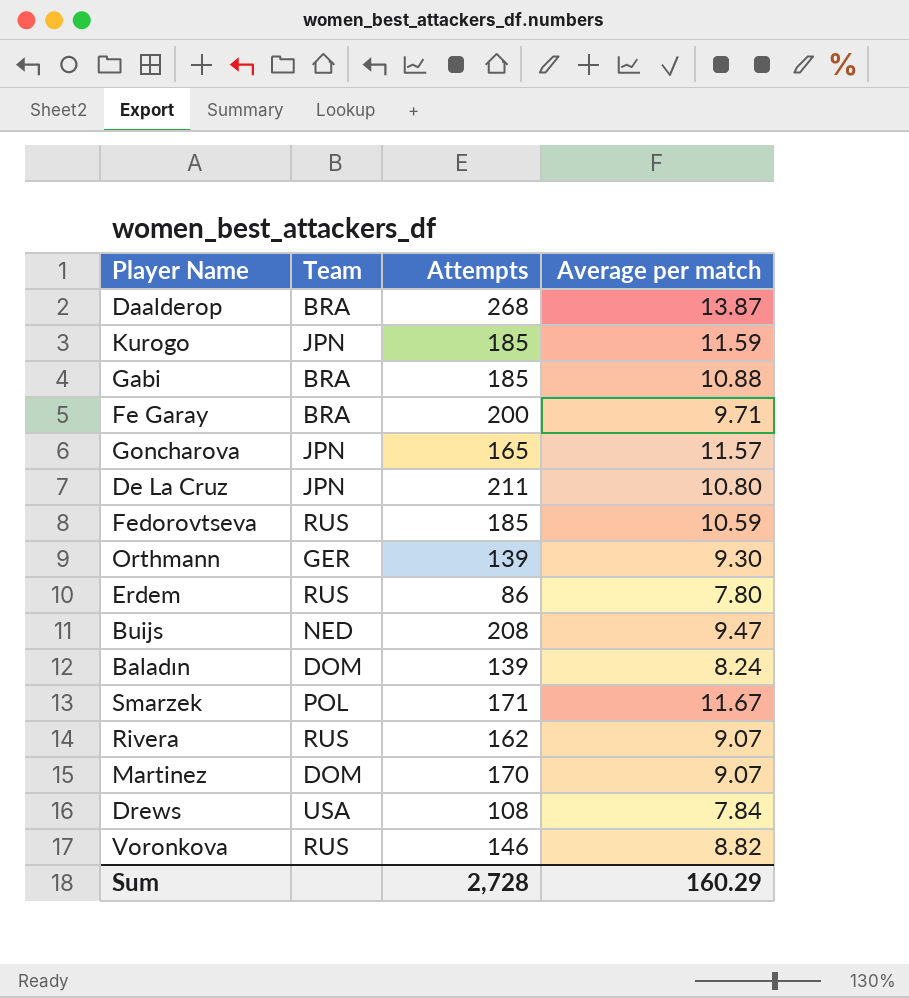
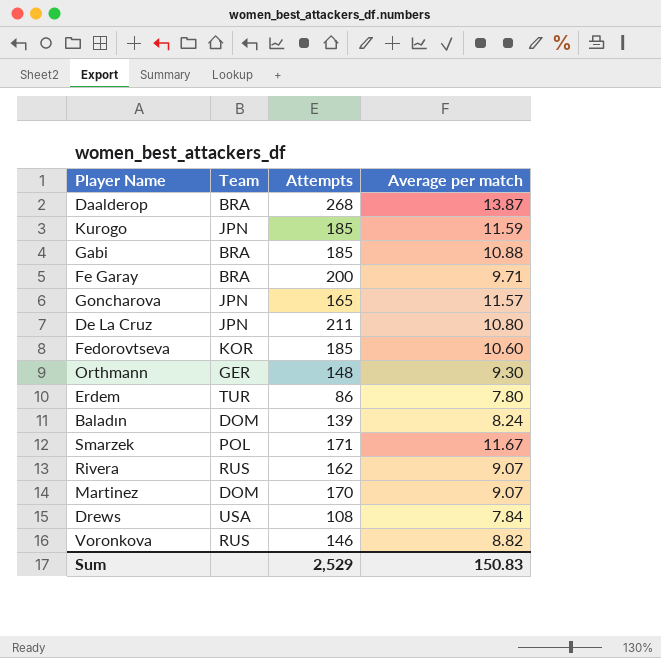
row Buijs: NED | 208 | 9.47 -> none
Fedorovtseva | Team: RUS -> KOR
Fedorovtseva | Average per match: 10.59 -> 10.60
Orthmann | Attempts: 139 -> 148
Erdem | Team: RUS -> TUR
Sum | Attempts: 2,728 -> 2,529
Sum | Average per match: 160.29 -> 150.83

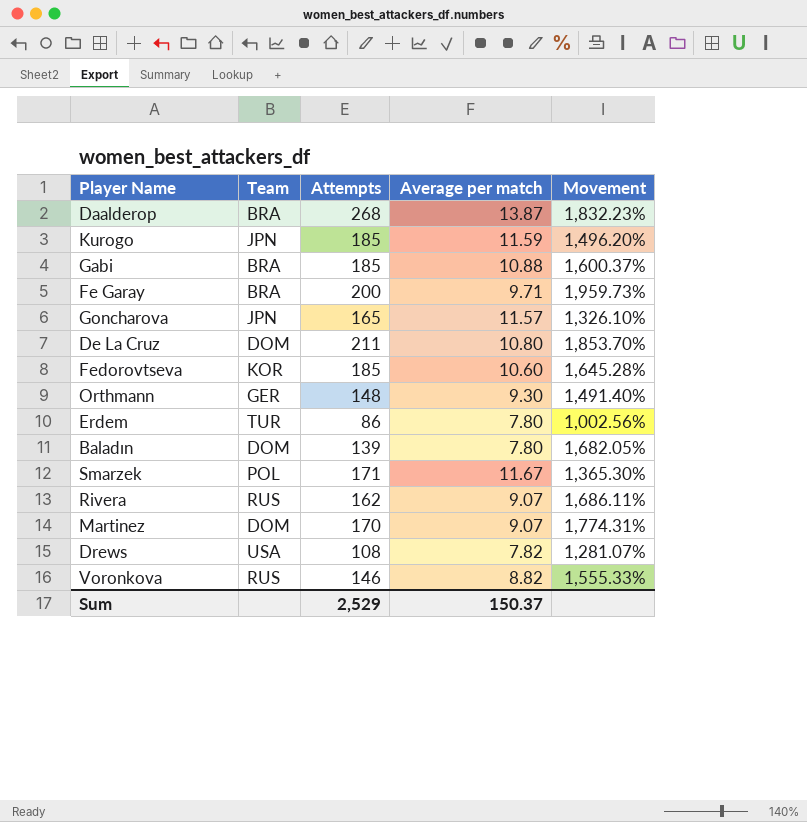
column Movement | formula: none -> ([Attempts] - [Average per match]) / [Average per match]
De La Cruz | Team: JPN -> DOM
Baladın | Average per match: 8.24 -> 7.80
Drews | Average per match: 7.84 -> 7.82
Sum | Average per match: 150.83 -> 150.37

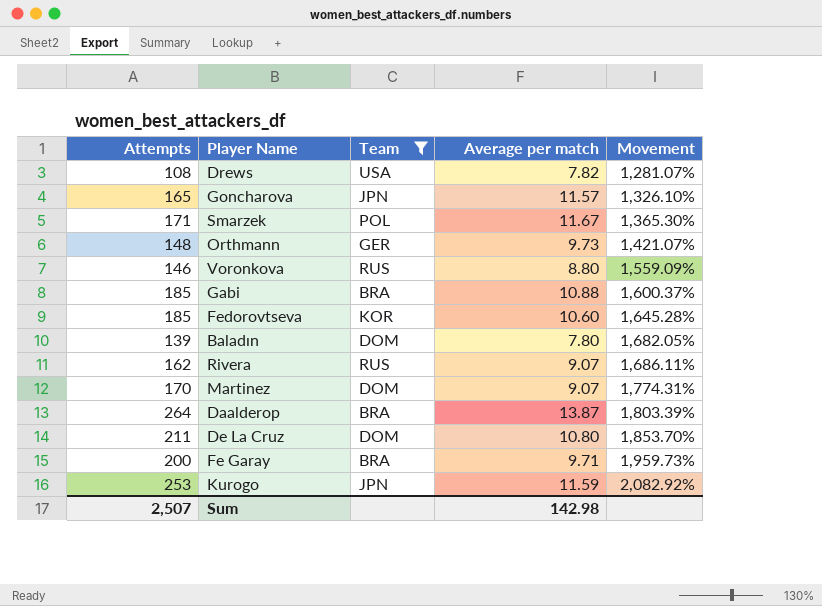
filter: none -> Team != TUR
row order: none -> Movement ascending
column Attempts | position: 3 -> 1
Orthmann | Average per match: 9.30 -> 9.73
Orthmann | Movement: 1,491.40% -> 1,421.07%
Voronkova | Average per match: 8.82 -> 8.80
Voronkova | Movement: 1,555.33% -> 1,559.09%
Daalderop | Attempts: 268 -> 264
Daalderop | Movement: 1,832.23% -> 1,803.39%
Kurogo | Attempts: 185 -> 253
Kurogo | Movement: 1,496.20% -> 2,082.92%
Sum | Attempts: 2,529 -> 2,507
Sum | Average per match: 150.37 -> 142.98

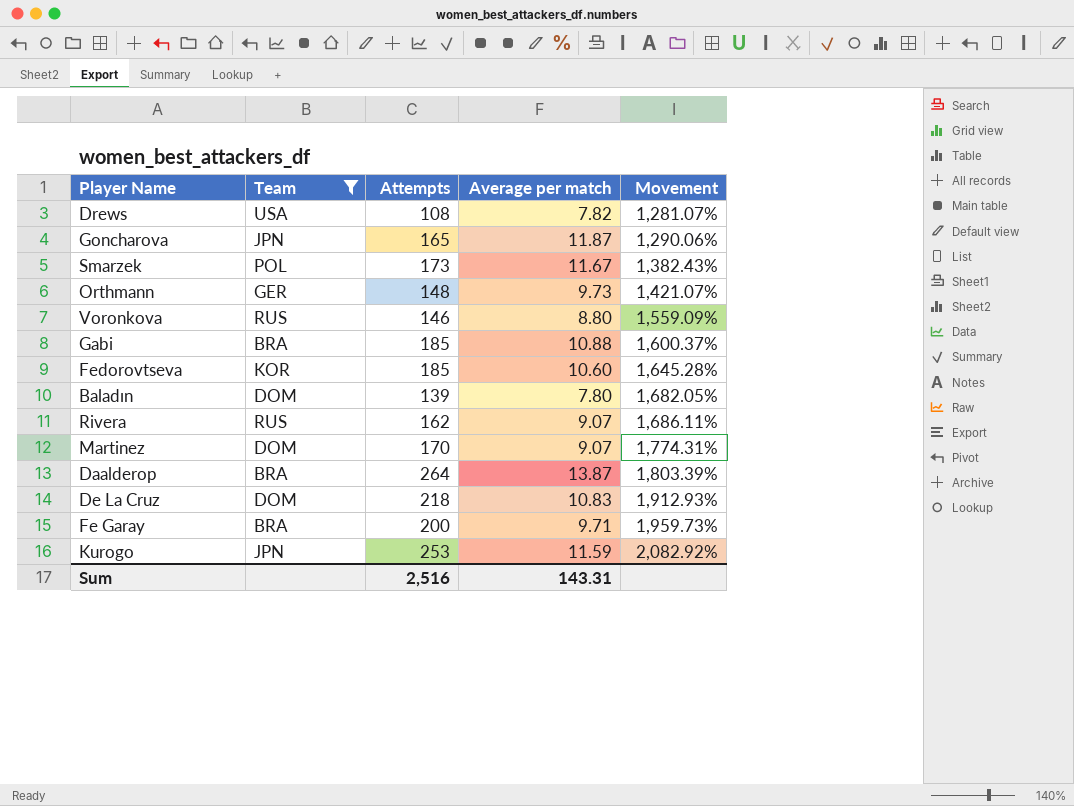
column Attempts | position: 1 -> 3
Goncharova | Average per match: 11.57 -> 11.87
Goncharova | Movement: 1,326.10% -> 1,290.06%
Smarzek | Attempts: 171 -> 173
Smarzek | Movement: 1,365.30% -> 1,382.43%
De La Cruz | Attempts: 211 -> 218
De La Cruz | Average per match: 10.80 -> 10.83
De La Cruz | Movement: 1,853.70% -> 1,912.93%
Sum | Attempts: 2,507 -> 2,516
Sum | Average per match: 142.98 -> 143.31

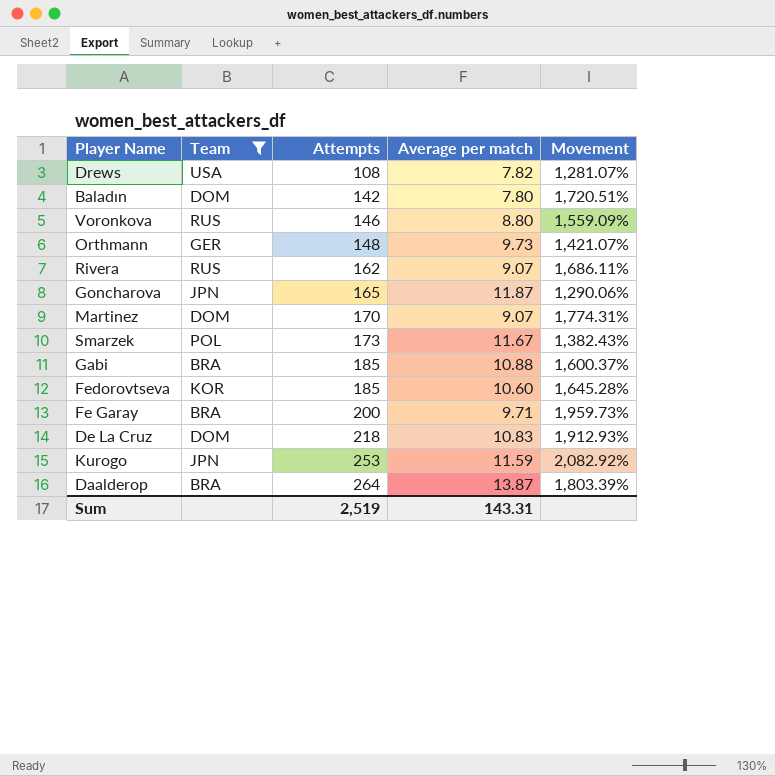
row order: Movement ascending -> Attempts ascending
Baladın | Attempts: 139 -> 142
Baladın | Movement: 1,682.05% -> 1,720.51%
Sum | Attempts: 2,516 -> 2,519

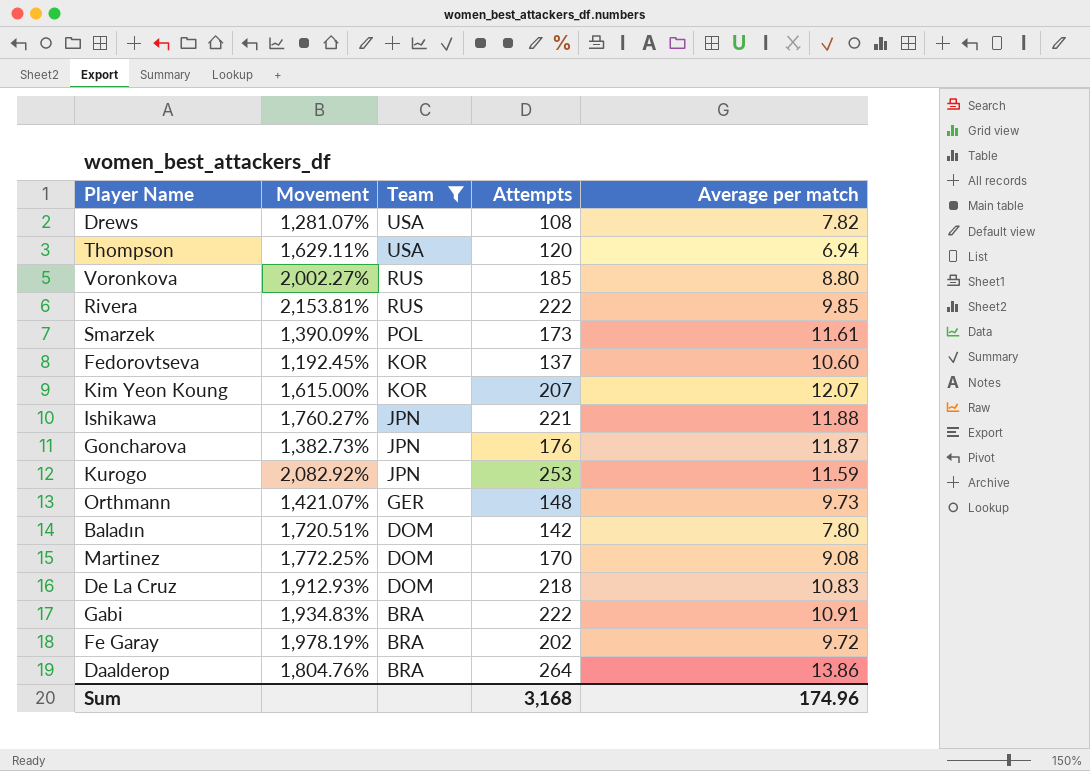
row order: Attempts ascending -> Team descending
column Movement | position: 5 -> 2
row Thompson: none -> 1,629.11% | USA | 120 | 6.94
Voronkova | Movement: 1,559.09% -> 2,002.27%
Voronkova | Attempts: 146 -> 185
Rivera | Movement: 1,686.11% -> 2,153.81%
Rivera | Attempts: 162 -> 222
Rivera | Average per match: 9.07 -> 9.85
Smarzek | Movement: 1,382.43% -> 1,390.09%
Smarzek | Average per match: 11.67 -> 11.61
Fedorovtseva | Movement: 1,645.28% -> 1,192.45%
Fedorovtseva | Attempts: 185 -> 137
row Kim Yeon Koung: none -> 1,615.00% | KOR | 207 | 12.07
row Ishikawa: none -> 1,760.27% | JPN | 221 | 11.88
Goncharova | Movement: 1,290.06% -> 1,382.73%
Goncharova | Attempts: 165 -> 176
Martinez | Movement: 1,774.31% -> 1,772.25%
Martinez | Average per match: 9.07 -> 9.08
Gabi | Movement: 1,600.37% -> 1,934.83%
Gabi | Attempts: 185 -> 222
Gabi | Average per match: 10.88 -> 10.91
Fe Garay | Movement: 1,959.73% -> 1,978.19%
Fe Garay | Attempts: 200 -> 202
Fe Garay | Average per match: 9.71 -> 9.72
Daalderop | Movement: 1,803.39% -> 1,804.76%
Daalderop | Average per match: 13.87 -> 13.86
Sum | Attempts: 2,519 -> 3,168
Sum | Average per match: 143.31 -> 174.96

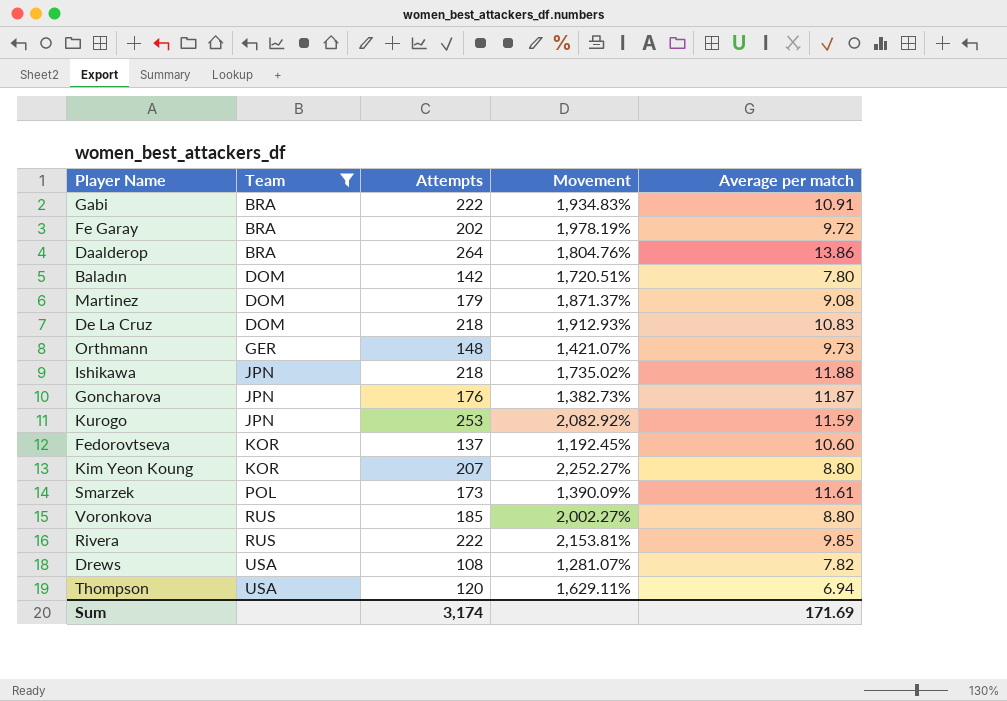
row order: Team descending -> Team ascending
column Movement | position: 2 -> 4
Martinez | Attempts: 170 -> 179
Martinez | Movement: 1,772.25% -> 1,871.37%
Ishikawa | Attempts: 221 -> 218
Ishikawa | Movement: 1,760.27% -> 1,735.02%
Kim Yeon Koung | Movement: 1,615.00% -> 2,252.27%
Kim Yeon Koung | Average per match: 12.07 -> 8.80
Sum | Attempts: 3,168 -> 3,174
Sum | Average per match: 174.96 -> 171.69

